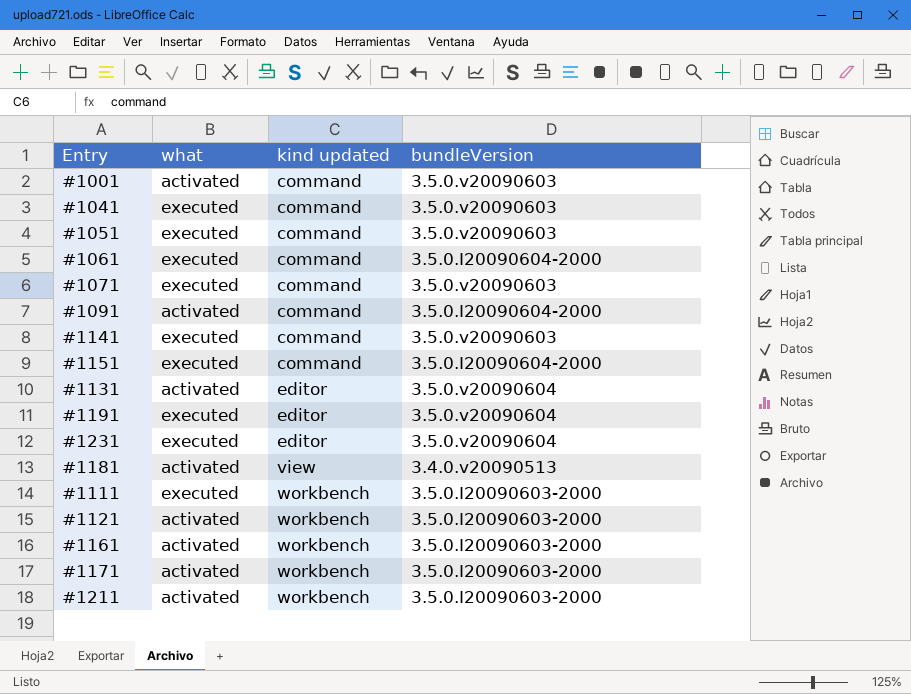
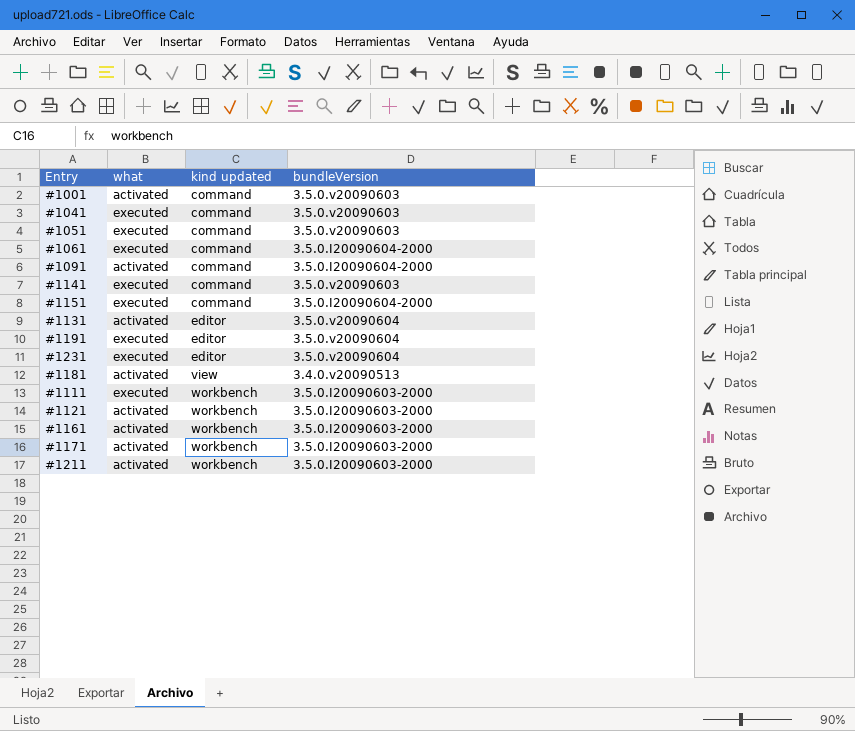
row #1071: executed | command | 3.5.0.v20090603 -> none

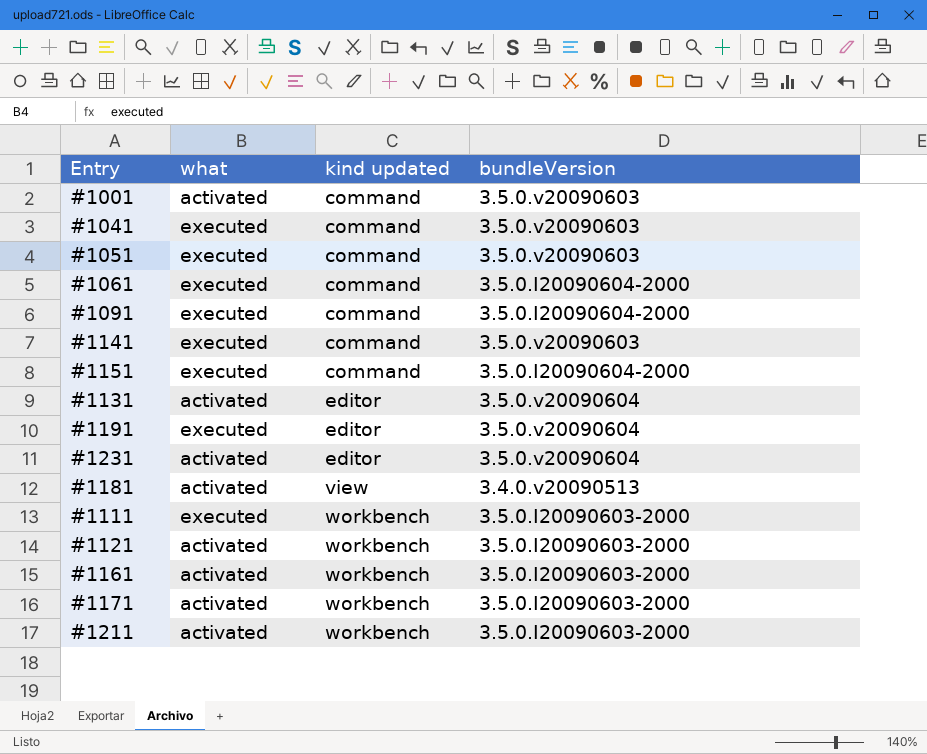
#1091 | what: activated -> executed
#1231 | what: executed -> activated

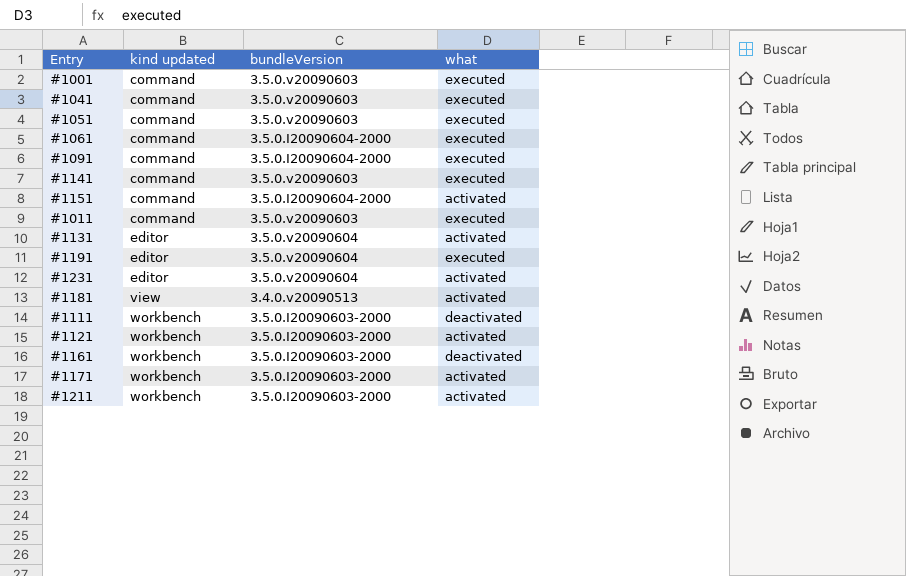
column what | position: 2 -> 4
#1001 | what: activated -> executed
#1151 | what: executed -> activated
row #1011: none -> command | 3.5.0.v20090603 | executed
#1111 | what: executed -> deactivated
#1161 | what: activated -> deactivated

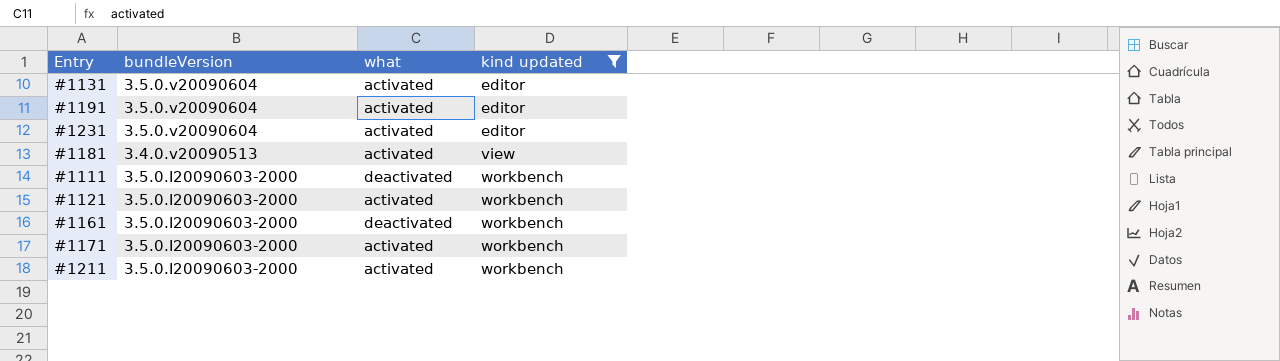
filter: none -> kind updated != command
column kind updated | position: 2 -> 4
#1191 | what: executed -> activated

